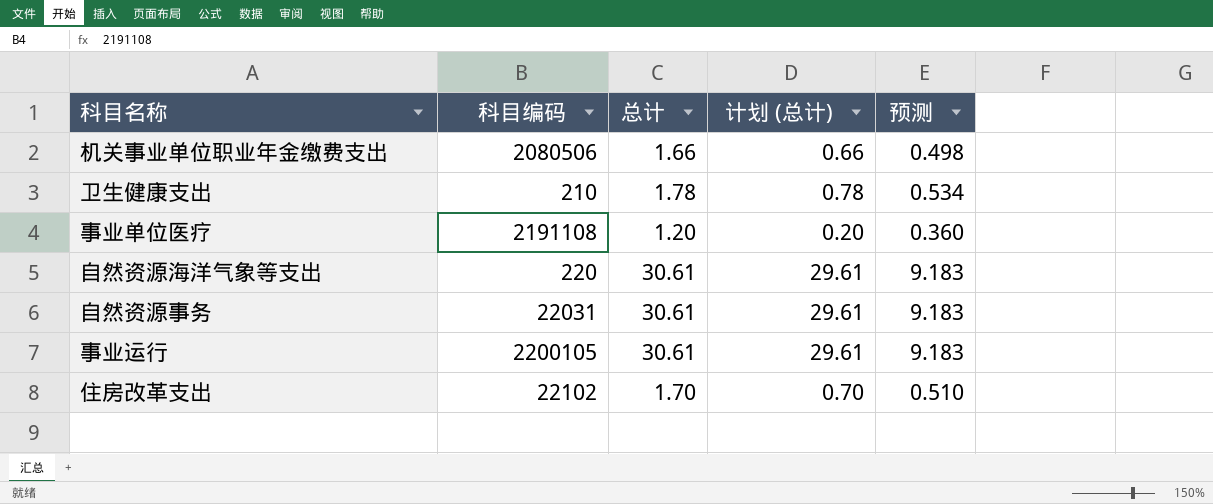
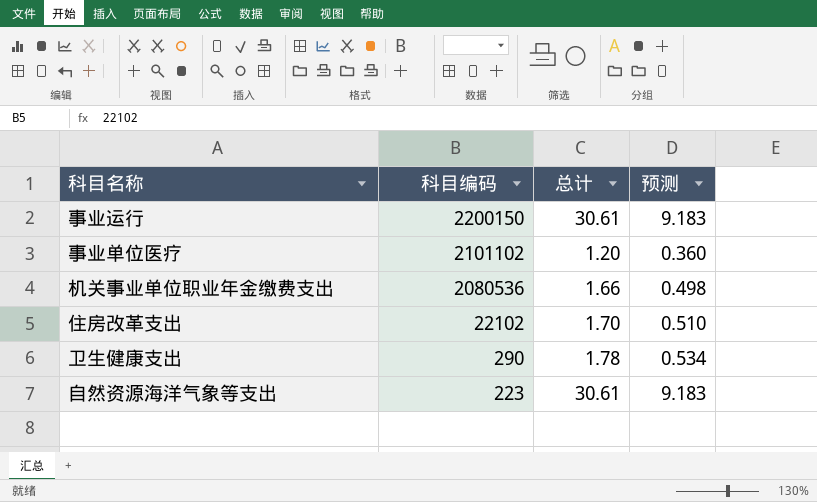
row order: none -> 科目编码 descending
column 计划 (总计) | formula: [总计] - 1 -> none
row 自然资源事务: 22031 | 30.61 | 29.61 | 9.183 -> none
事业运行 | 科目编码: 2200105 -> 2200150
事业单位医疗 | 科目编码: 2191108 -> 2101102
机关事业单位职业年金缴费支出 | 科目编码: 2080506 -> 2080536
卫生健康支出 | 科目编码: 210 -> 290
自然资源海洋气象等支出 | 科目编码: 220 -> 223

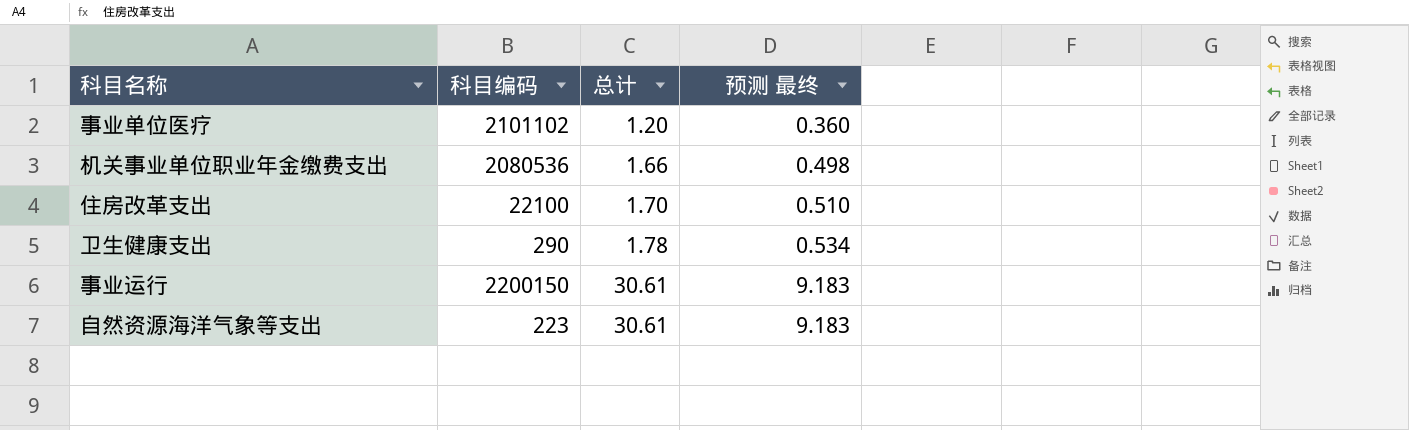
row order: 科目编码 descending -> 总计 ascending
column name: 预测 -> 预测 最终
住房改革支出 | 科目编码: 22102 -> 22100

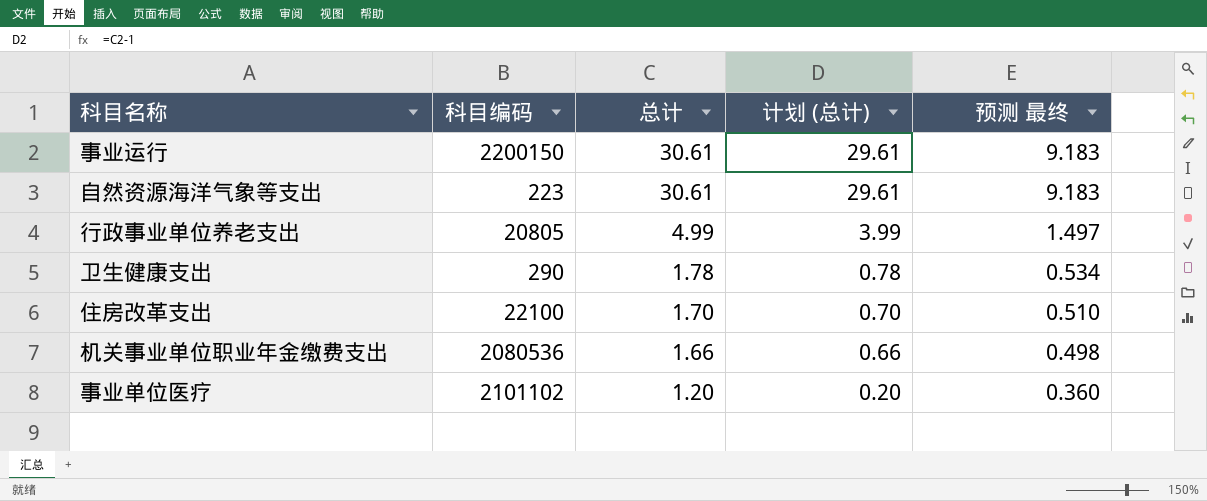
row order: 总计 ascending -> 总计 descending
column 计划 (总计) | formula: none -> [总计] - 1
row 行政事业单位养老支出: none -> 20805 | 4.99 | 3.99 | 1.497

